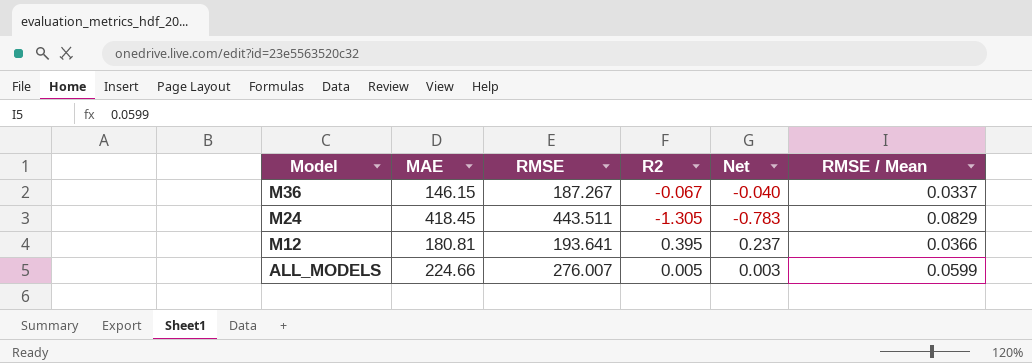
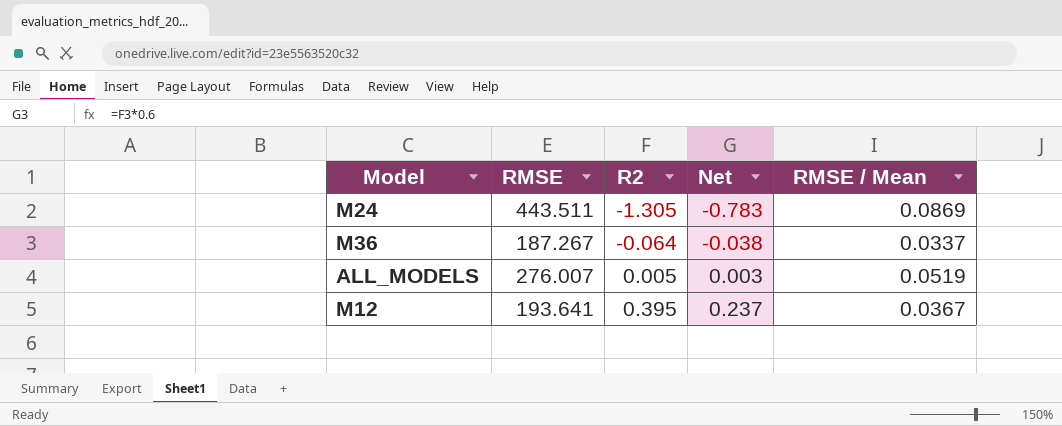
row order: Model descending -> R2 ascending
column MAE | position: 2 -> none
M24 | RMSE / Mean: 0.0829 -> 0.0869
M36 | R2: -0.067 -> -0.064
M36 | Net: -0.040 -> -0.038
ALL_MODELS | RMSE / Mean: 0.0599 -> 0.0519
M12 | RMSE / Mean: 0.0366 -> 0.0367

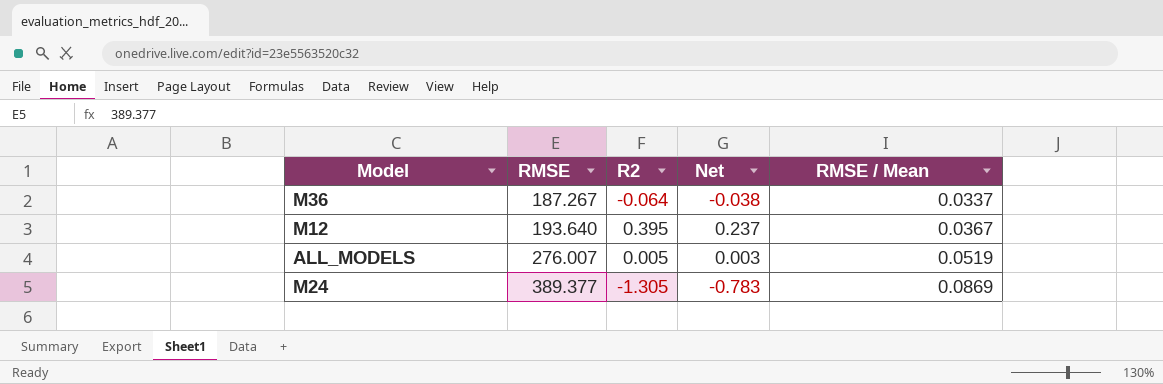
row order: R2 ascending -> RMSE ascending
M12 | RMSE: 193.641 -> 193.640
M24 | RMSE: 443.511 -> 389.377

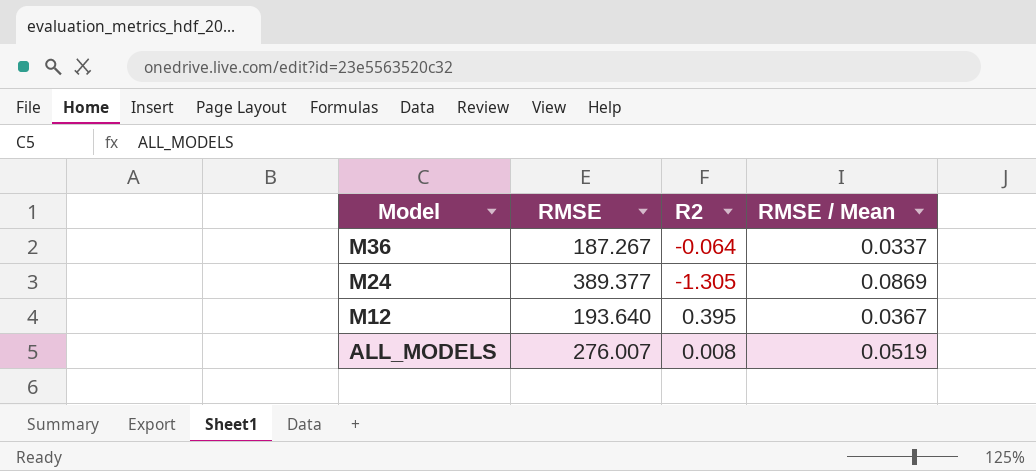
row order: RMSE ascending -> Model descending
column Net | formula: [R2] * 0.6 -> none
ALL_MODELS | R2: 0.005 -> 0.008

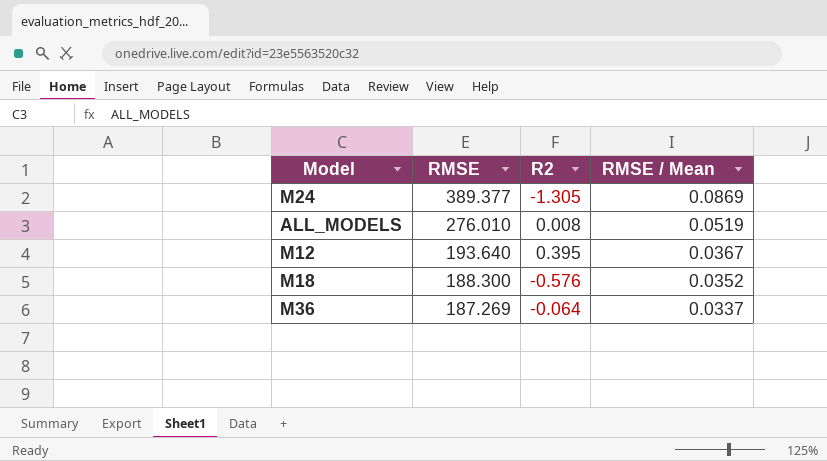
row order: Model descending -> RMSE descending
ALL_MODELS | RMSE: 276.007 -> 276.010
row M18: none -> 188.300 | -0.576 | 0.0352
M36 | RMSE: 187.267 -> 187.269

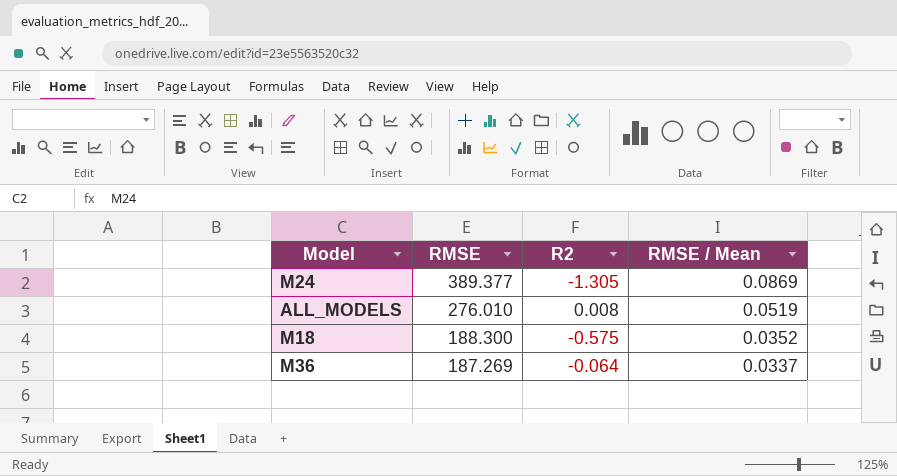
row M12: 193.640 | 0.395 | 0.0367 -> none
M18 | R2: -0.576 -> -0.575

